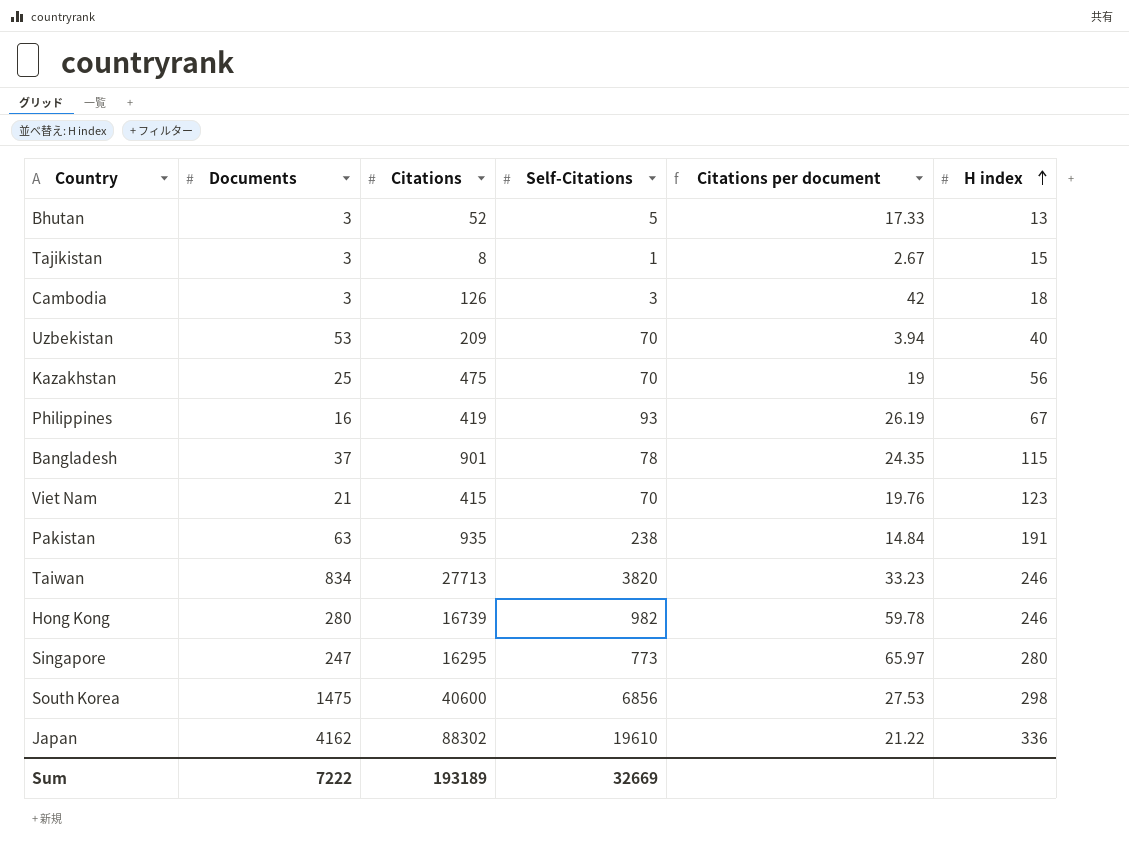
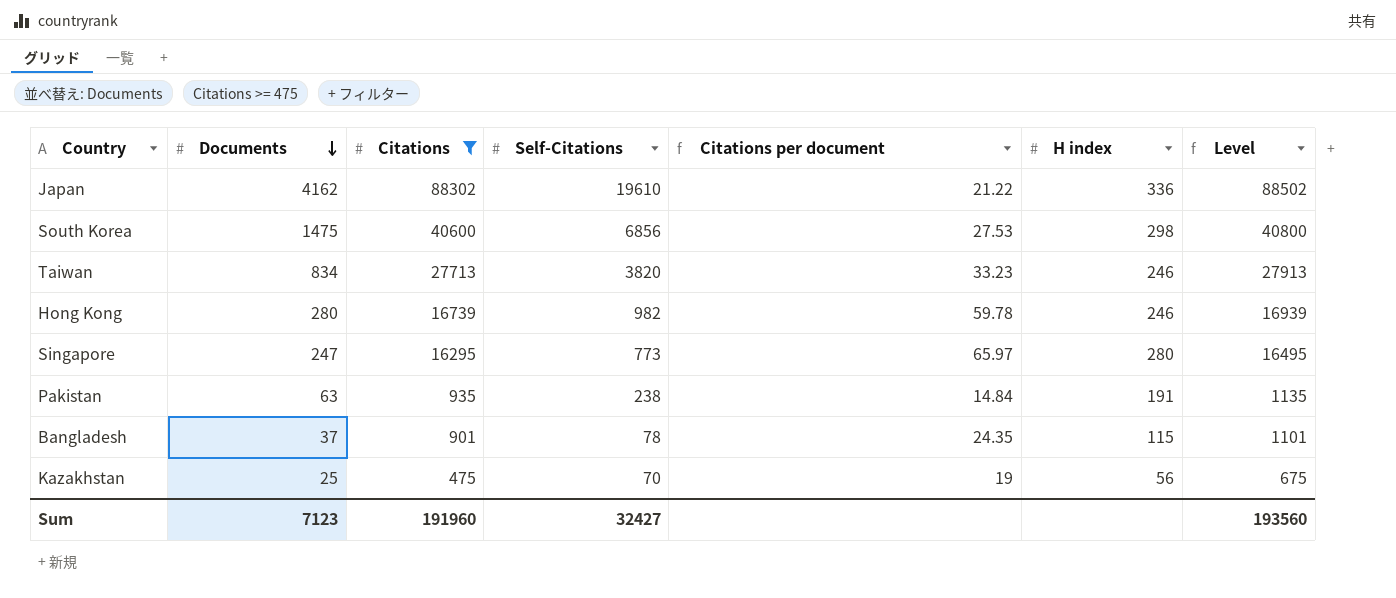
filter: none -> Citations >= 475
row order: H index ascending -> Documents descending
column Level | formula: none -> [Citations] + 200
Sum | Documents: 7222 -> 7123
Sum | Citations: 193189 -> 191960
Sum | Self-Citations: 32669 -> 32427

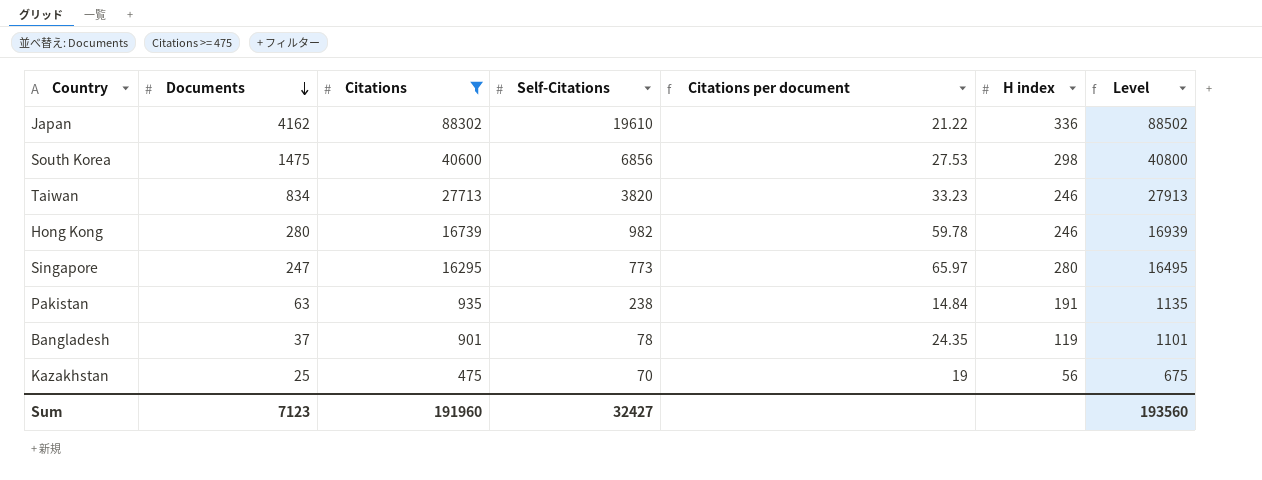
Bangladesh | H index: 115 -> 119

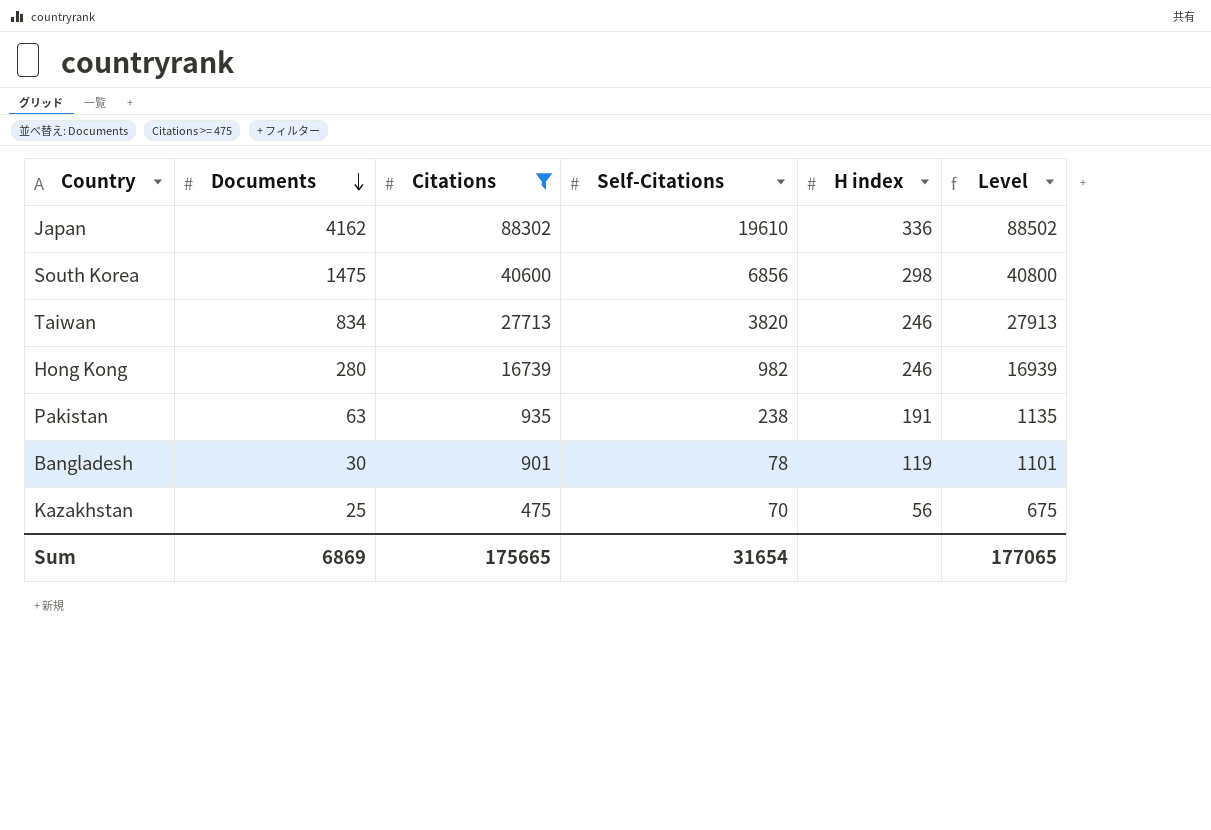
column Citations per document | formula: [Citations] / [Documents] -> none
row Singapore: 247 | 16295 | 773 | 65.97 | 280 | 16495 -> none
Bangladesh | Documents: 37 -> 30
Sum | Documents: 7123 -> 6869
Sum | Citations: 191960 -> 175665
Sum | Self-Citations: 32427 -> 31654
Sum | Level: 193560 -> 177065

